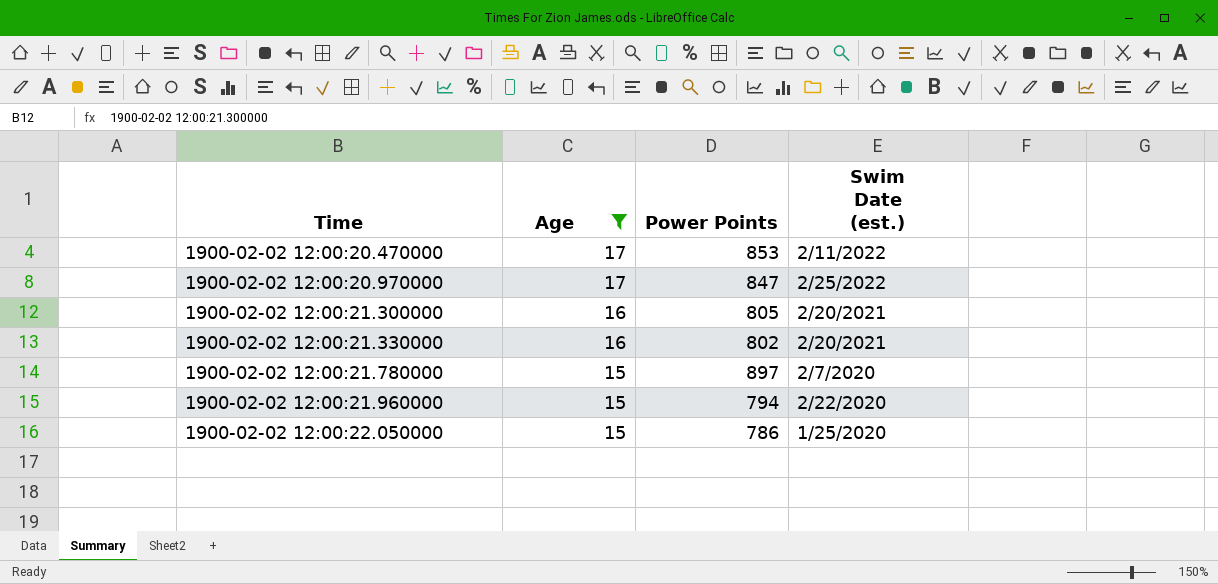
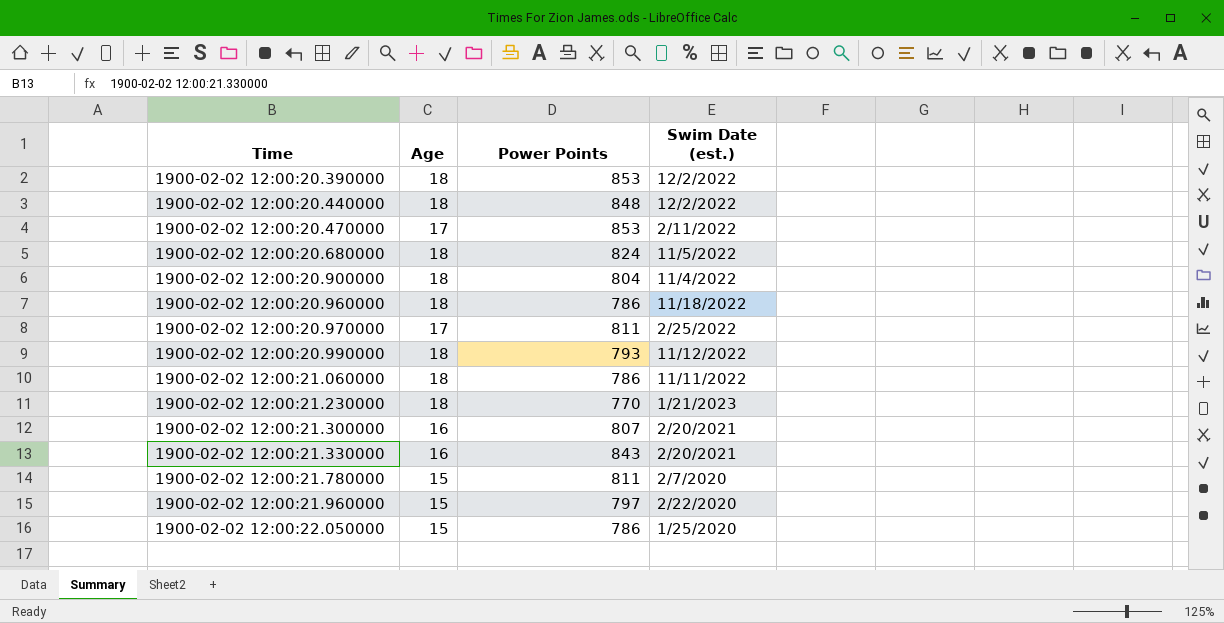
filter: Age != 18 -> none
1900-02-02 12:00:20.970000 | Power Points: 847 -> 811
1900-02-02 12:00:21.300000 | Power Points: 805 -> 807
1900-02-02 12:00:21.330000 | Power Points: 802 -> 843
1900-02-02 12:00:21.780000 | Power Points: 897 -> 811
1900-02-02 12:00:21.960000 | Power Points: 794 -> 797

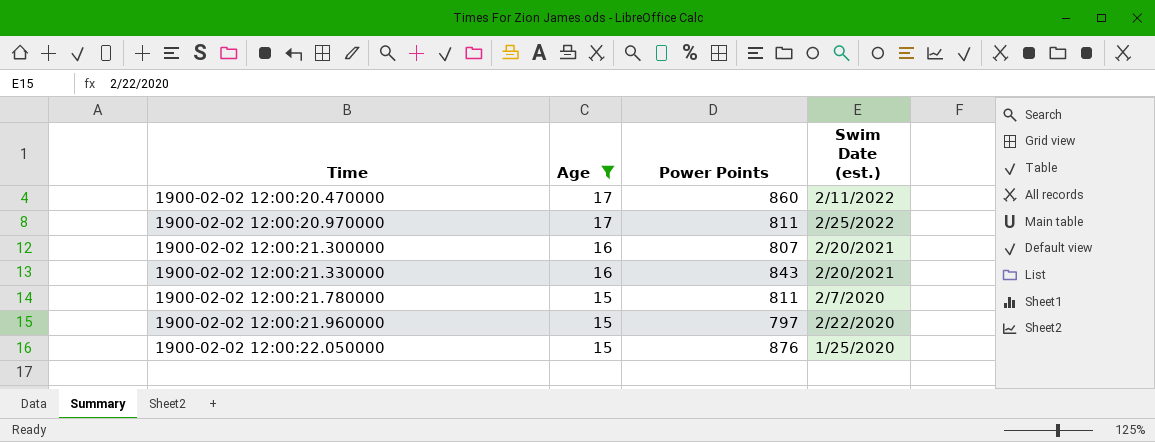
filter: none -> Age != 18
1900-02-02 12:00:20.470000 | Power Points: 853 -> 860
1900-02-02 12:00:22.050000 | Power Points: 786 -> 876

